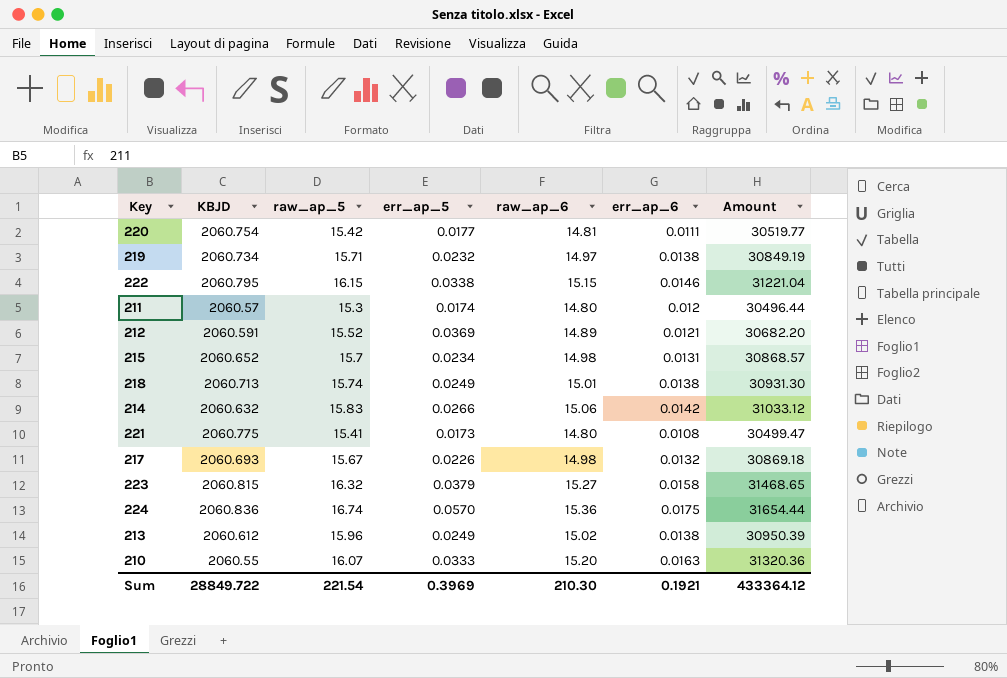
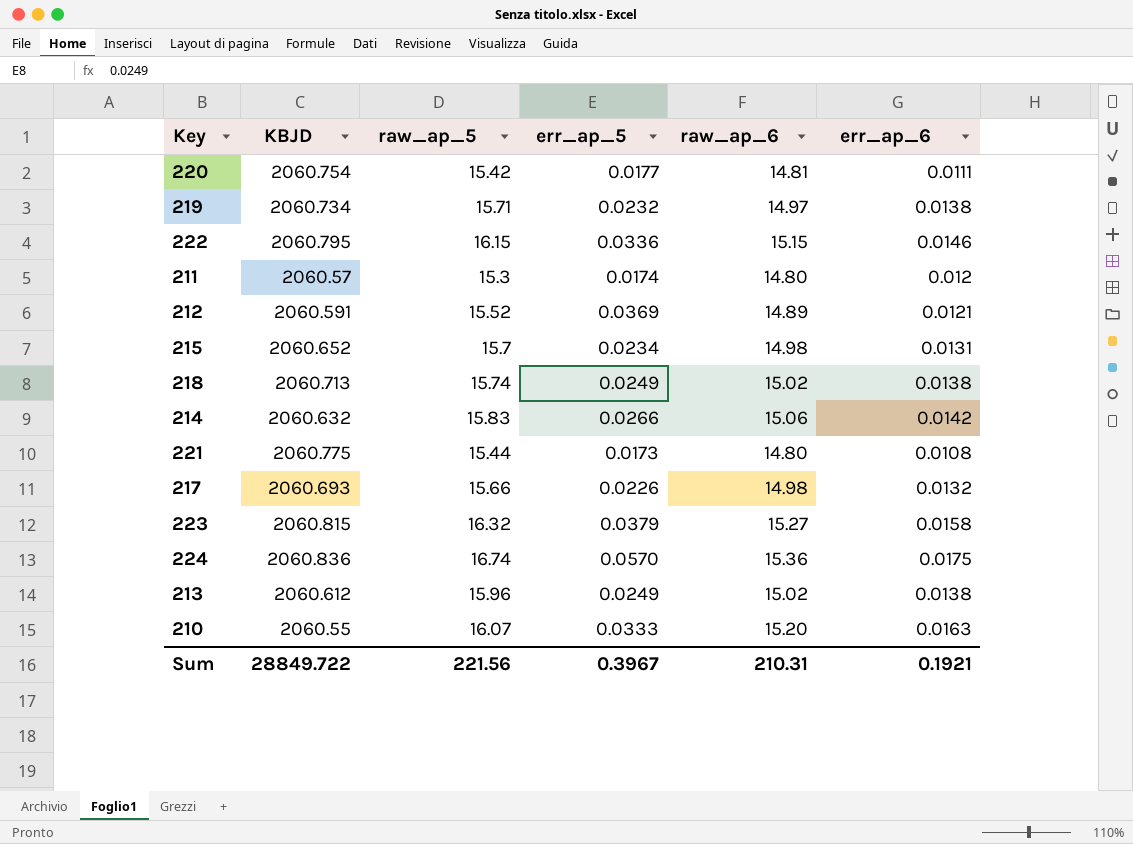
column Amount | formula: [KBJD] * [raw_ap_6] -> none
222 | err_ap_5: 0.0338 -> 0.0336
218 | raw_ap_6: 15.01 -> 15.02
221 | raw_ap_5: 15.41 -> 15.44
217 | raw_ap_5: 15.67 -> 15.66
Sum | raw_ap_5: 221.54 -> 221.56
Sum | err_ap_5: 0.3969 -> 0.3967
Sum | raw_ap_6: 210.30 -> 210.31

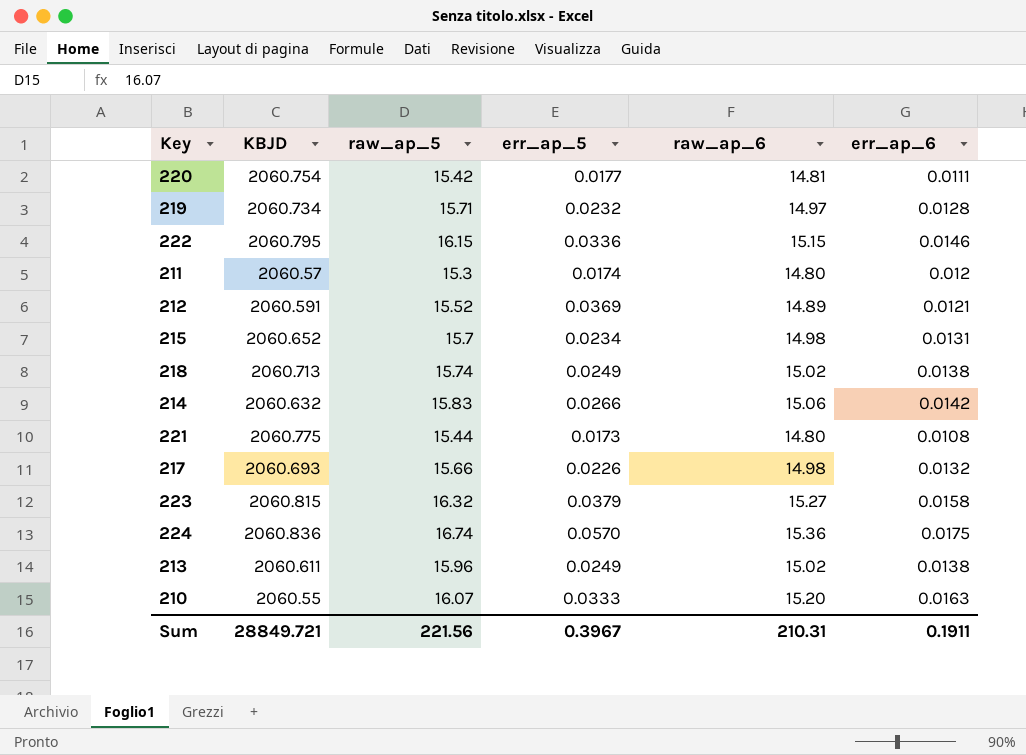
219 | err_ap_6: 0.0138 -> 0.0128
213 | KBJD: 2060.612 -> 2060.611
Sum | KBJD: 28849.722 -> 28849.721
Sum | err_ap_6: 0.1921 -> 0.1911

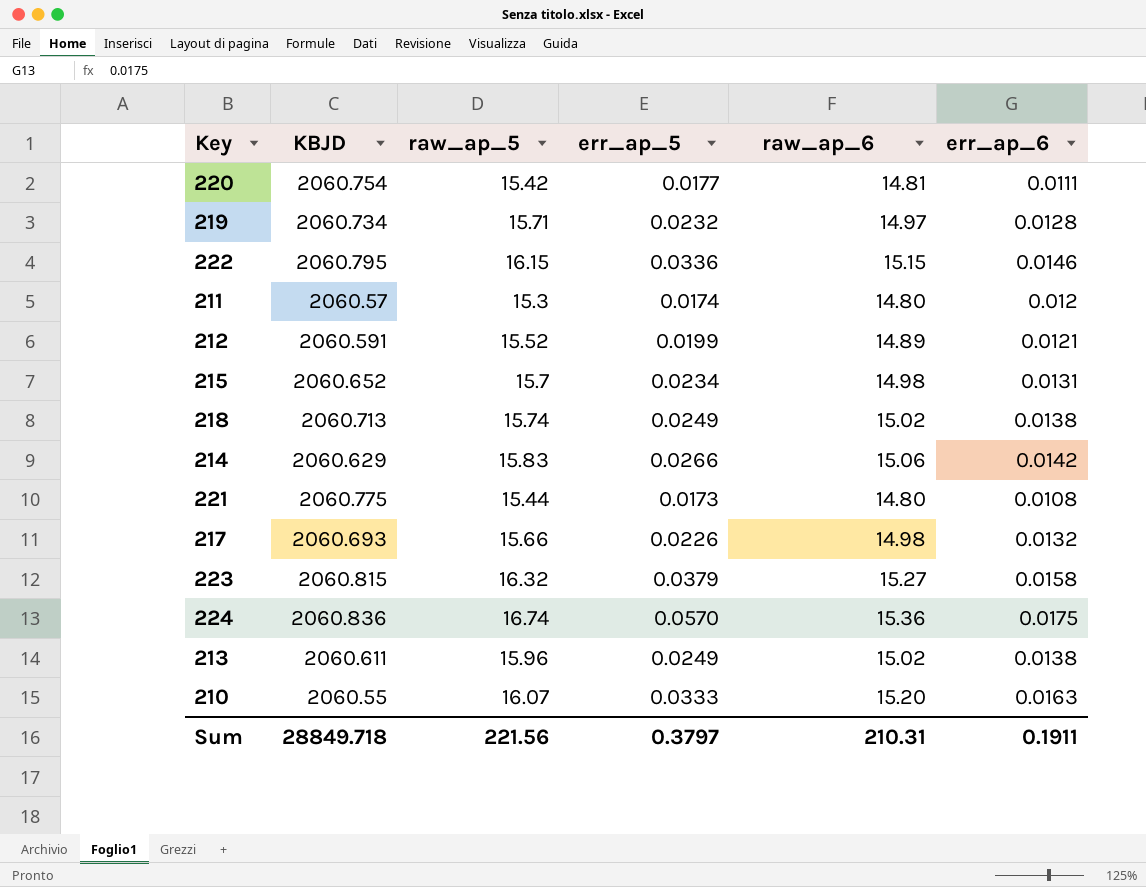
212 | err_ap_5: 0.0369 -> 0.0199
214 | KBJD: 2060.632 -> 2060.629
Sum | KBJD: 28849.721 -> 28849.718
Sum | err_ap_5: 0.3967 -> 0.3797

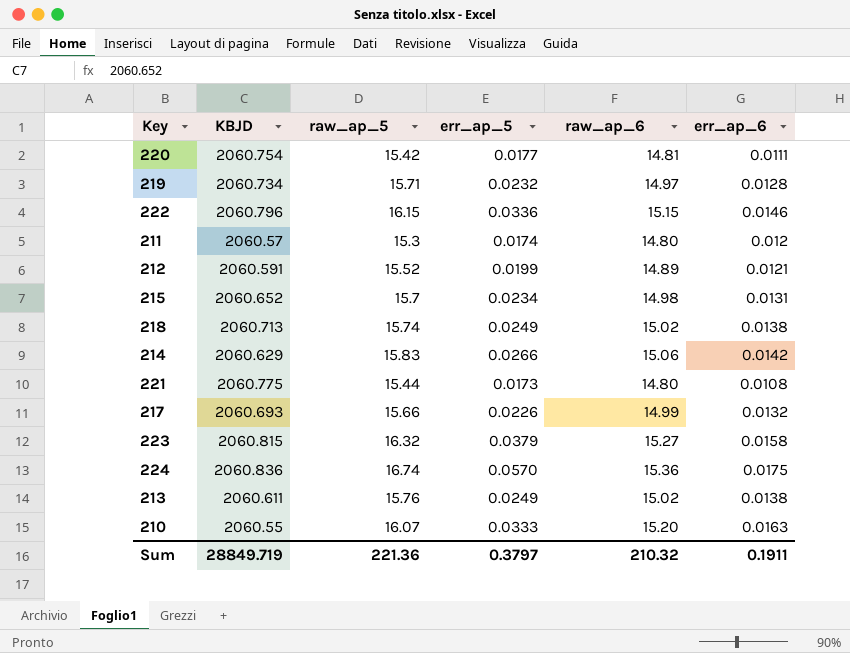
222 | KBJD: 2060.795 -> 2060.796
217 | raw_ap_6: 14.98 -> 14.99
213 | raw_ap_5: 15.96 -> 15.76
Sum | KBJD: 28849.718 -> 28849.719
Sum | raw_ap_5: 221.56 -> 221.36
Sum | raw_ap_6: 210.31 -> 210.32

